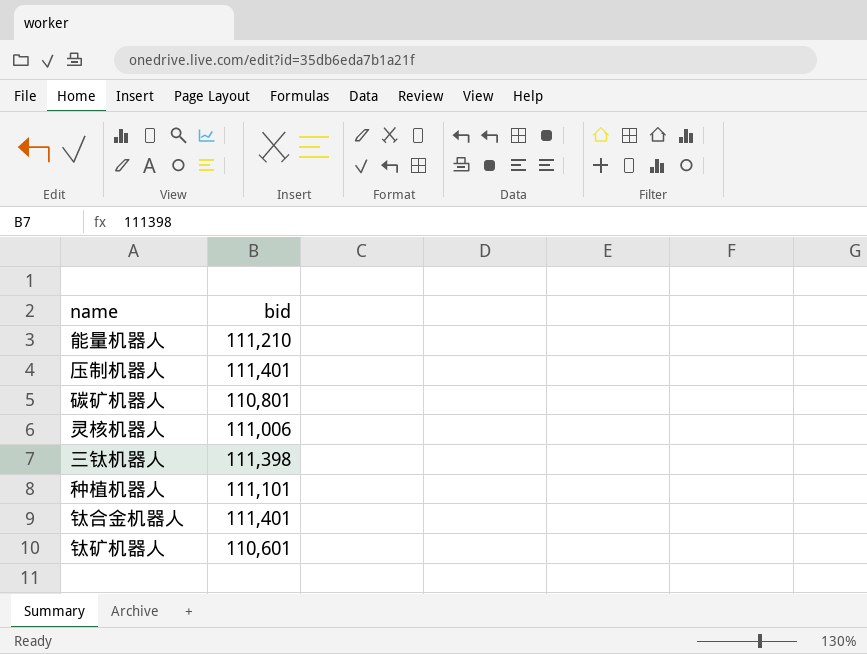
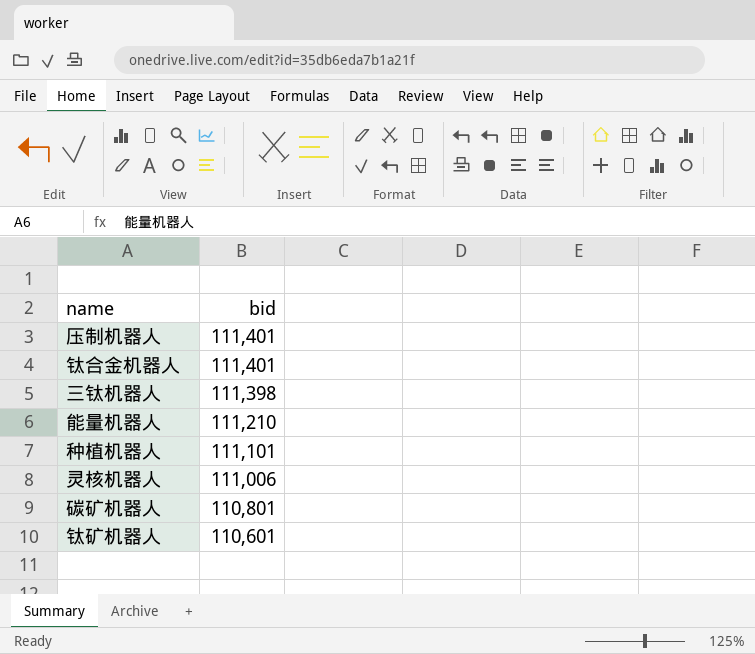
row order: none -> bid descending

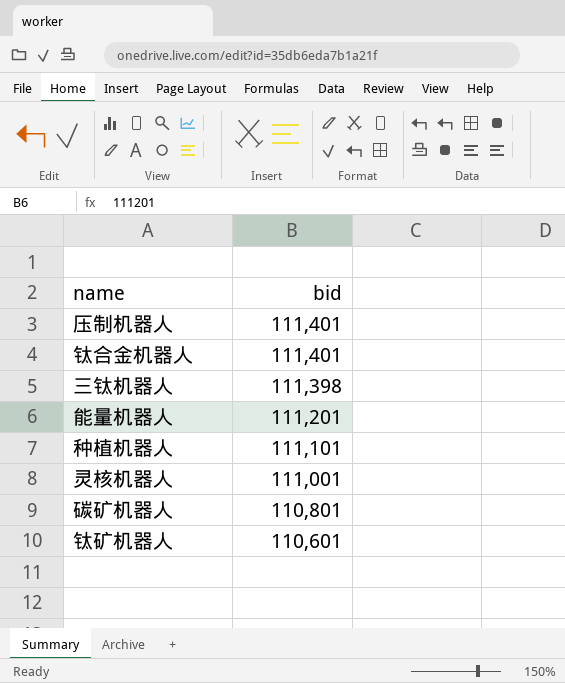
能量机器人 | bid: 111,210 -> 111,201
灵核机器人 | bid: 111,006 -> 111,001

